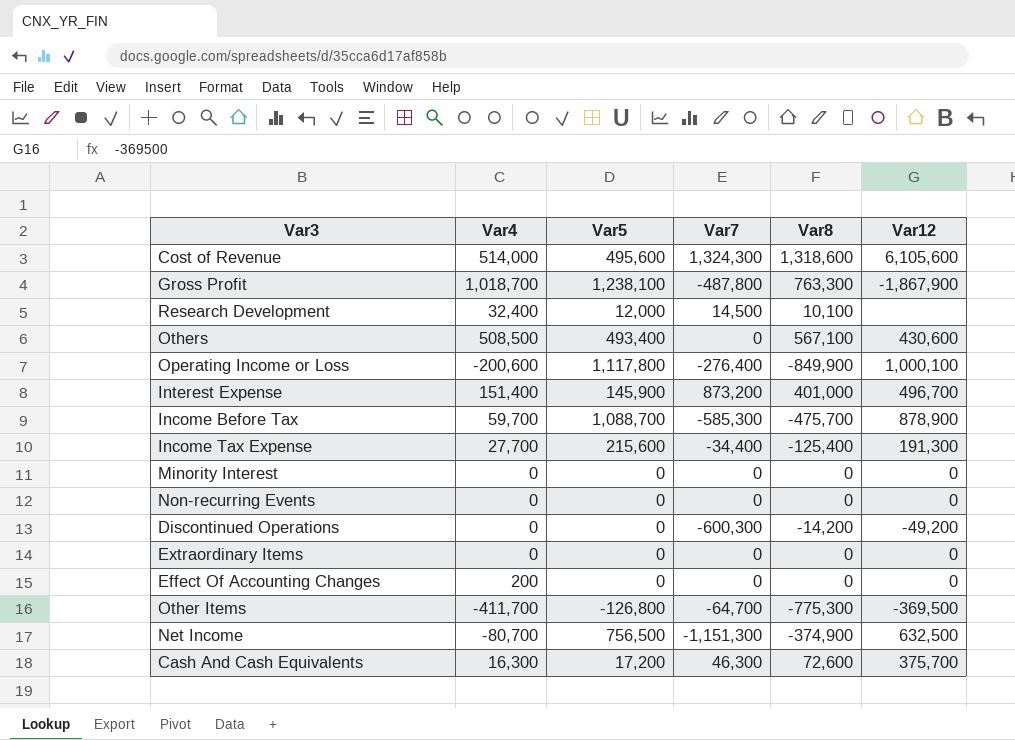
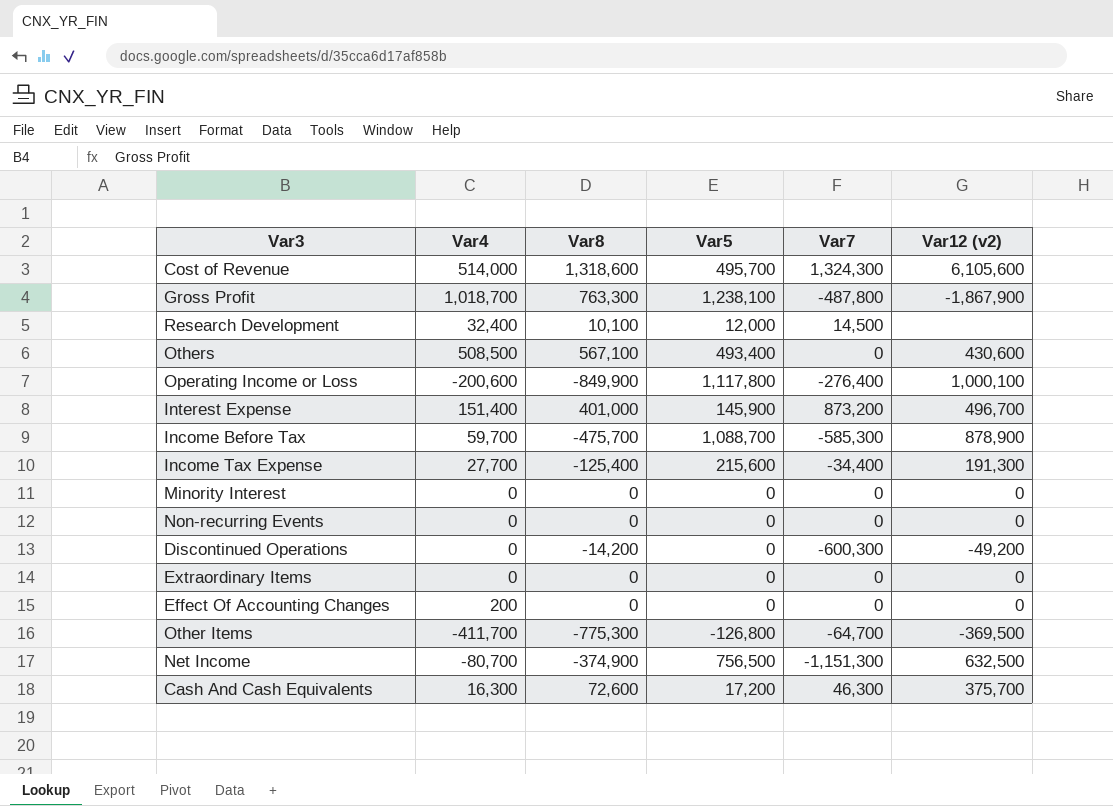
column Var8 | position: 5 -> 3
column name: Var12 -> Var12 (v2)
Cost of Revenue | Var5: 495,600 -> 495,700

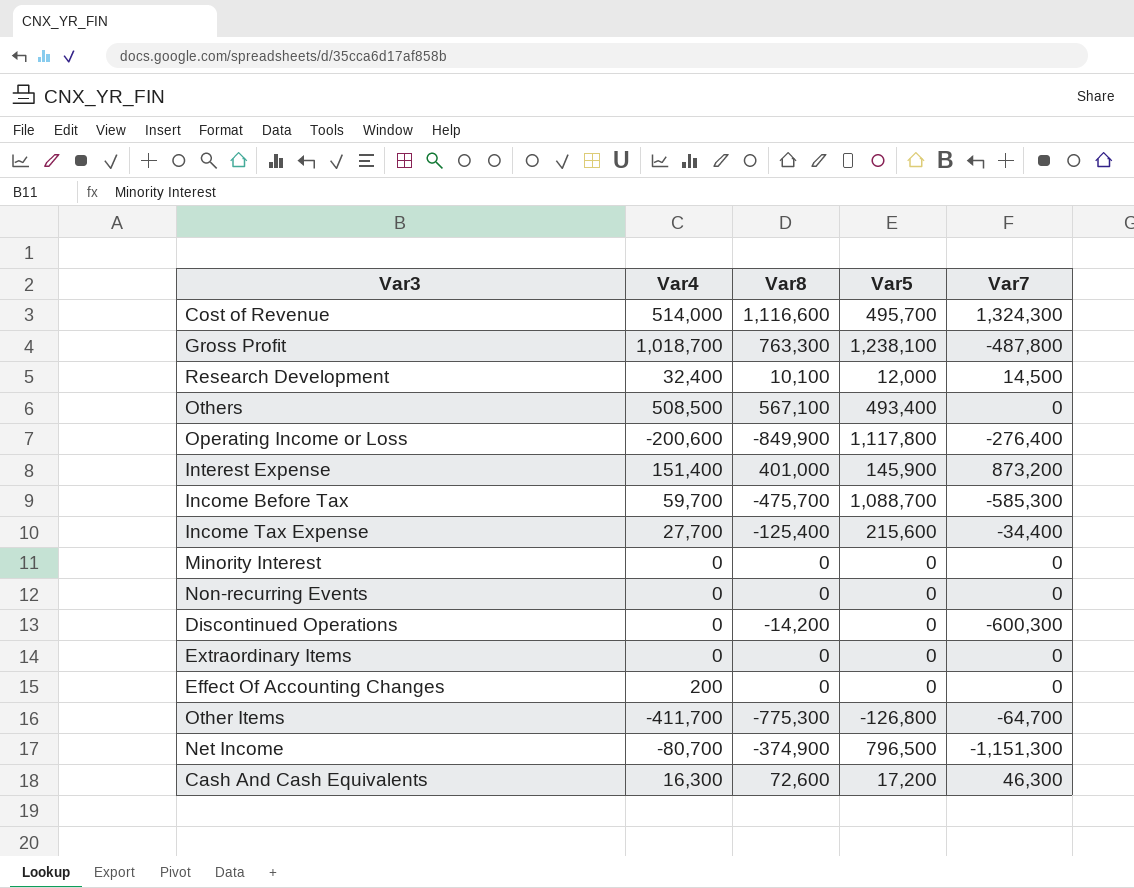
column Var12 (v2) | position: 6 -> none
Cost of Revenue | Var8: 1,318,600 -> 1,116,600
Net Income | Var5: 756,500 -> 796,500

